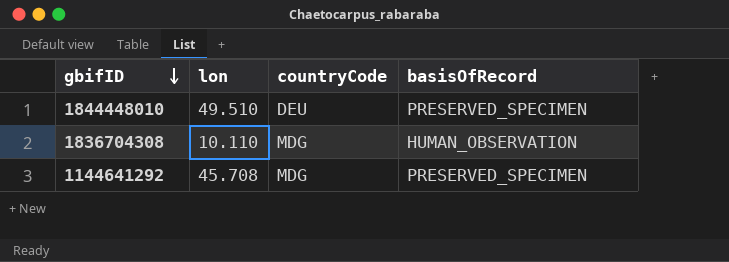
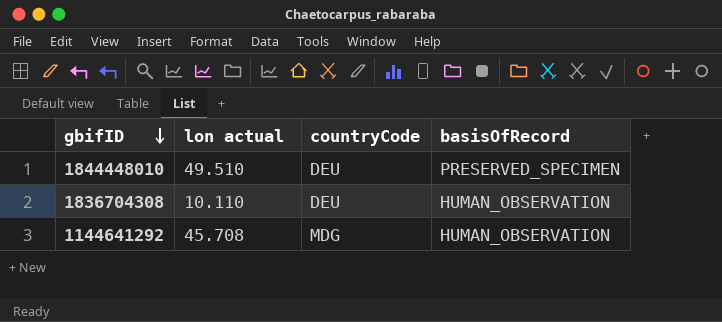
column name: lon -> lon actual
1836704308 | countryCode: MDG -> DEU
1144641292 | basisOfRecord: PRESERVED_SPECIMEN -> HUMAN_OBSERVATION

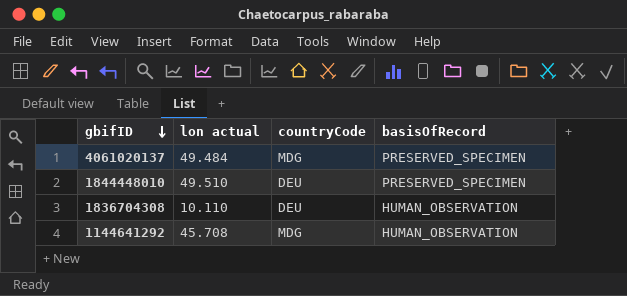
row 4061020137: none -> 49.484 | MDG | PRESERVED_SPECIMEN

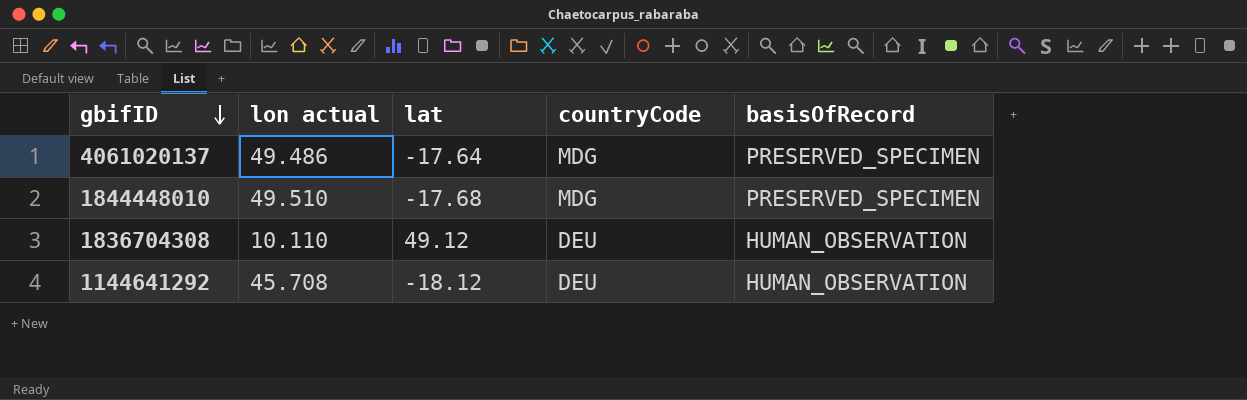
column lat | position: none -> 3
4061020137 | lon actual: 49.484 -> 49.486
1844448010 | countryCode: DEU -> MDG
1144641292 | countryCode: MDG -> DEU

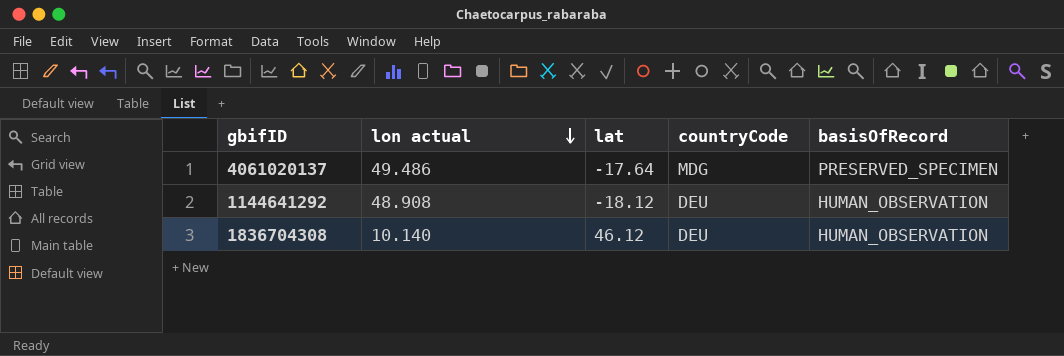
row order: gbifID descending -> lon actual descending
row 1844448010: 49.510 | -17.68 | MDG | PRESERVED_SPECIMEN -> none
1144641292 | lon actual: 45.708 -> 48.908
1836704308 | lon actual: 10.110 -> 10.140
1836704308 | lat: 49.12 -> 46.12

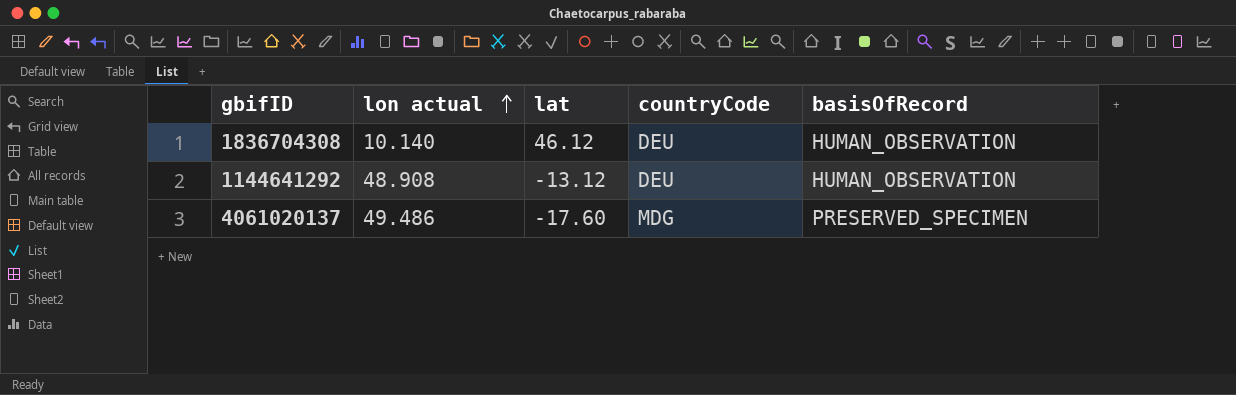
row order: lon actual descending -> lon actual ascending
1144641292 | lat: -18.12 -> -13.12
4061020137 | lat: -17.64 -> -17.60

